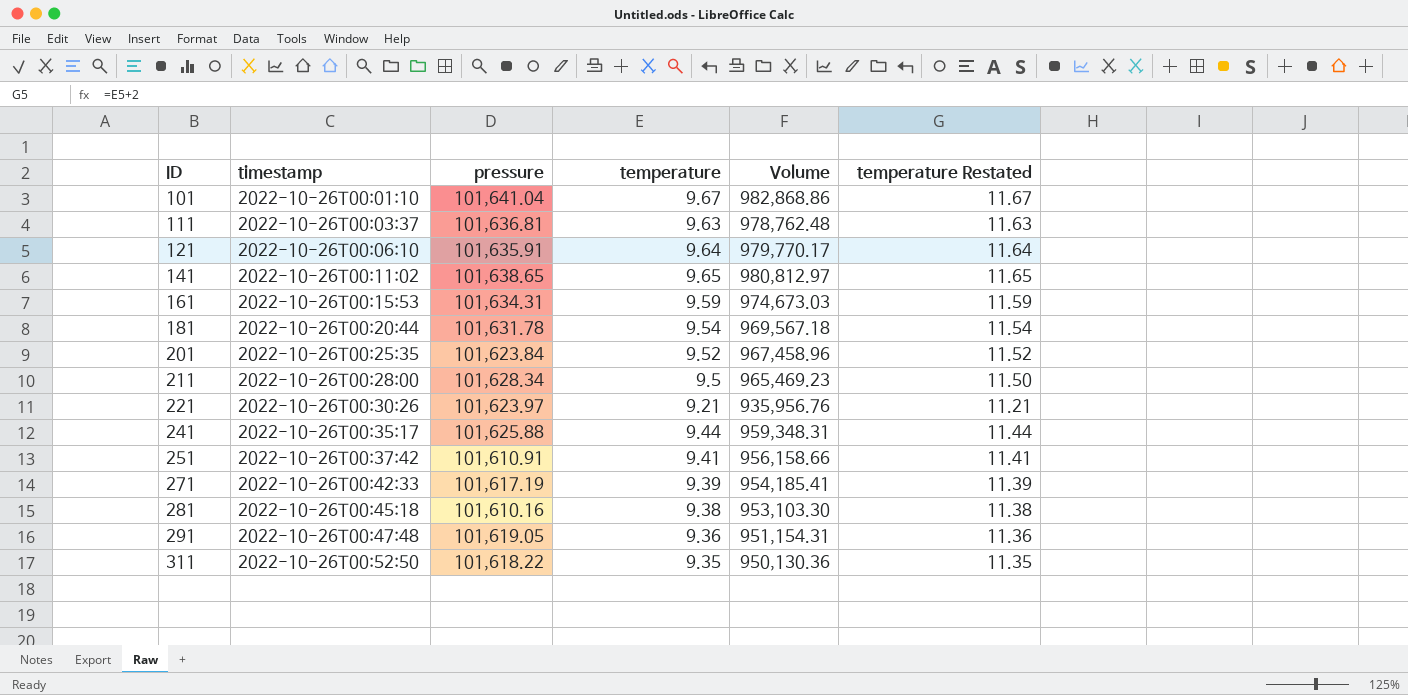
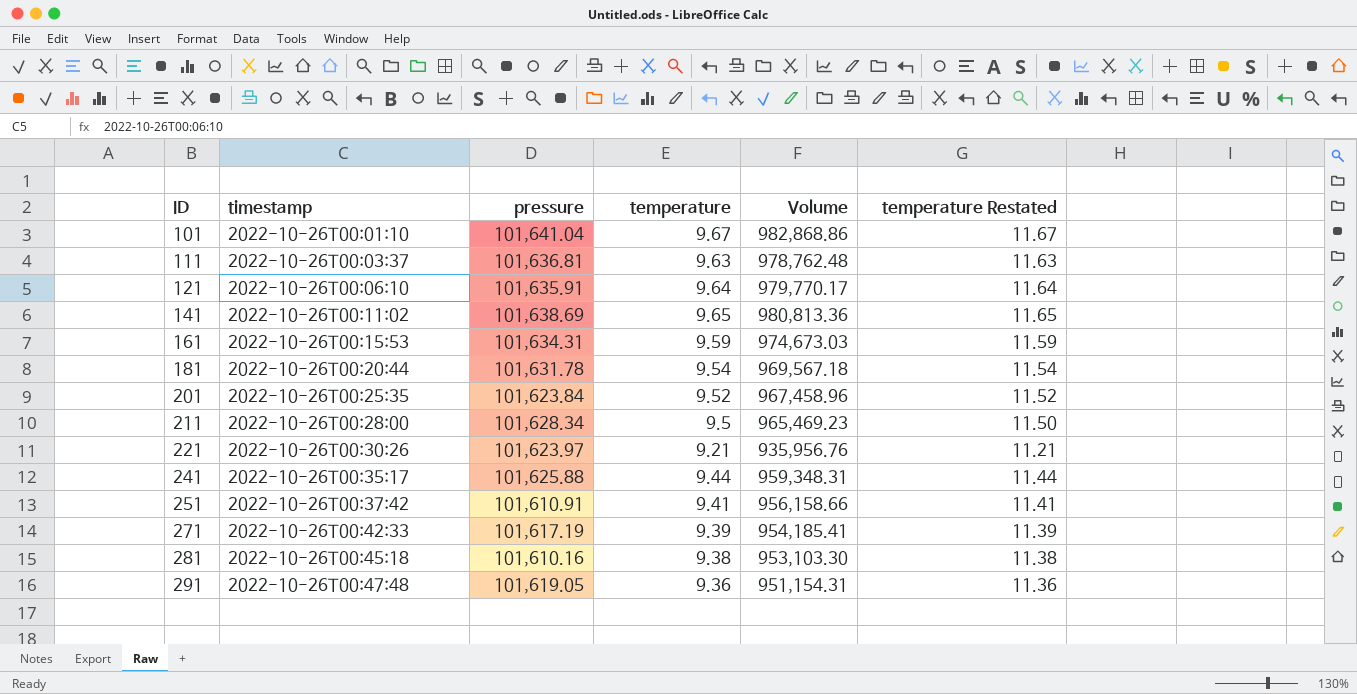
row 311: 2022-10-26T00:52:50 | 101,618.22 | 9.35 | 950,130.36 | 11.35 -> none
141 | pressure: 101,638.65 -> 101,638.69
141 | Volume: 980,812.97 -> 980,813.36

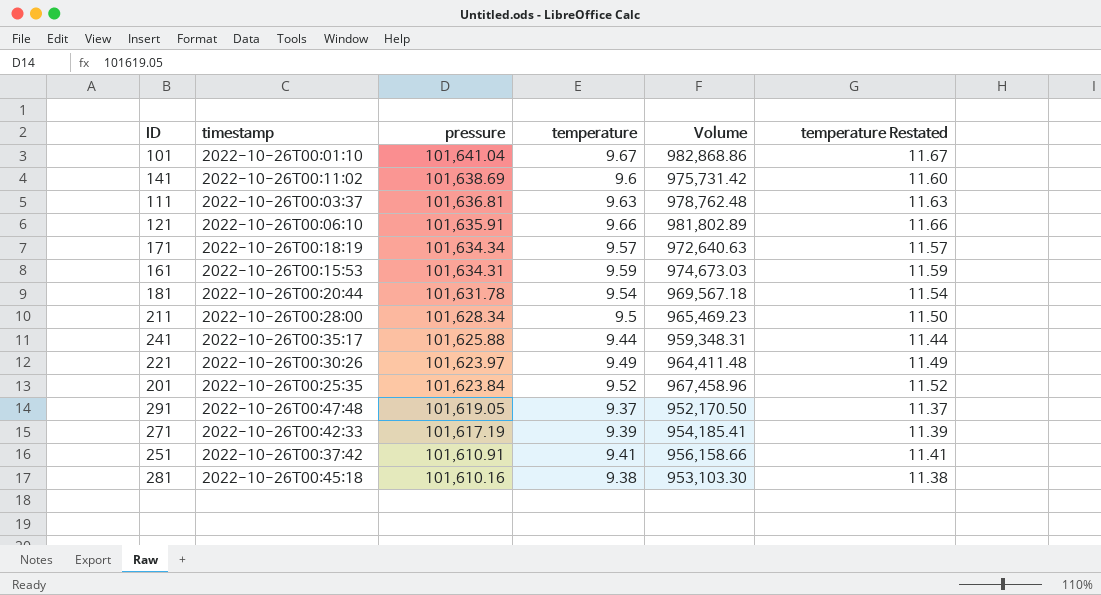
row order: ID ascending -> pressure descending
141 | temperature: 9.65 -> 9.6
141 | Volume: 980,813.36 -> 975,731.42
141 | temperature Restated: 11.65 -> 11.60
121 | temperature: 9.64 -> 9.66
121 | Volume: 979,770.17 -> 981,802.89
121 | temperature Restated: 11.64 -> 11.66
row 171: none -> 2022-10-26T00:18:19 | 101,634.34 | 9.57 | 972,640.63 | 11.57
221 | temperature: 9.21 -> 9.49
221 | Volume: 935,956.76 -> 964,411.48
221 | temperature Restated: 11.21 -> 11.49
291 | temperature: 9.36 -> 9.37
291 | Volume: 951,154.31 -> 952,170.50
291 | temperature Restated: 11.36 -> 11.37

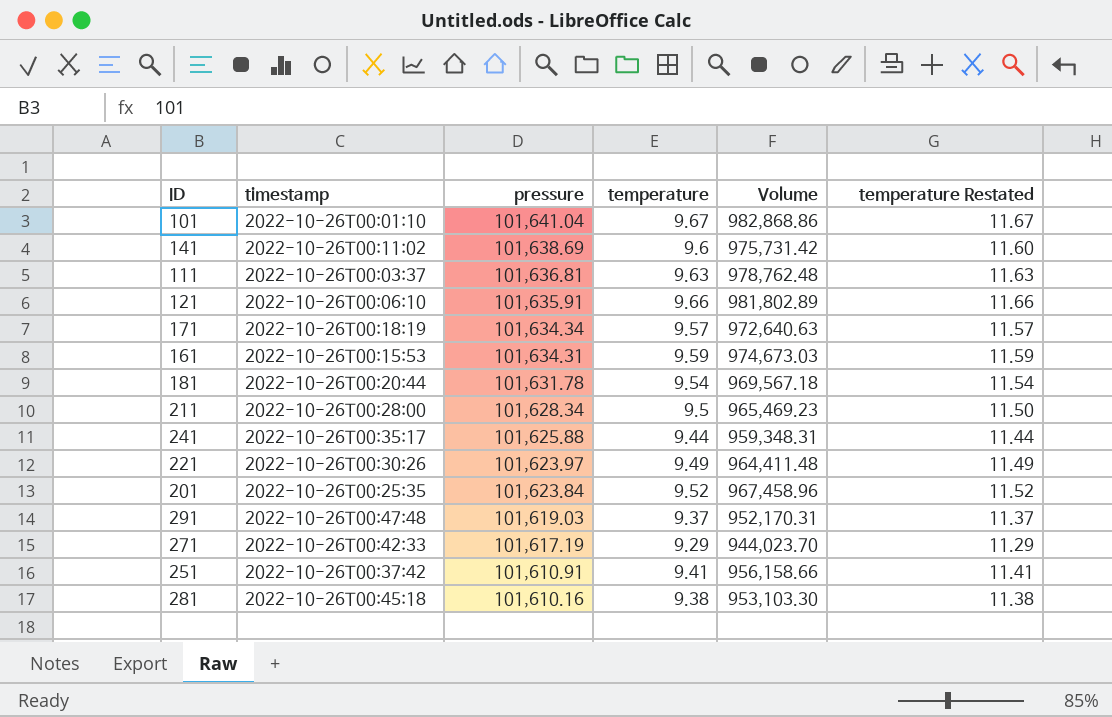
291 | pressure: 101,619.05 -> 101,619.03
291 | Volume: 952,170.50 -> 952,170.31
271 | temperature: 9.39 -> 9.29
271 | Volume: 954,185.41 -> 944,023.70
271 | temperature Restated: 11.39 -> 11.29

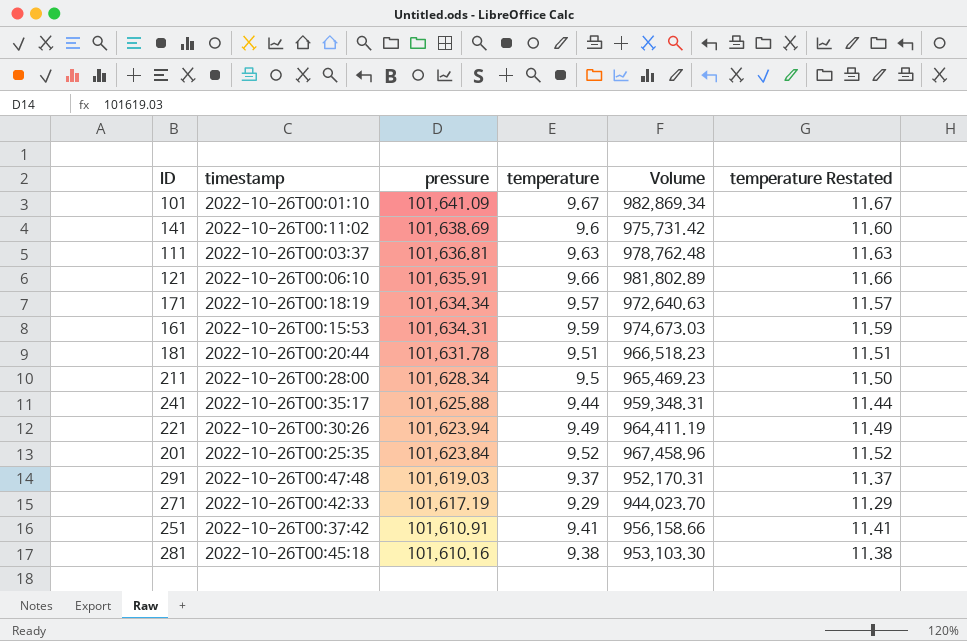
101 | pressure: 101,641.04 -> 101,641.09
101 | Volume: 982,868.86 -> 982,869.34
181 | temperature: 9.54 -> 9.51
181 | Volume: 969,567.18 -> 966,518.23
181 | temperature Restated: 11.54 -> 11.51
221 | pressure: 101,623.97 -> 101,623.94
221 | Volume: 964,411.48 -> 964,411.19

